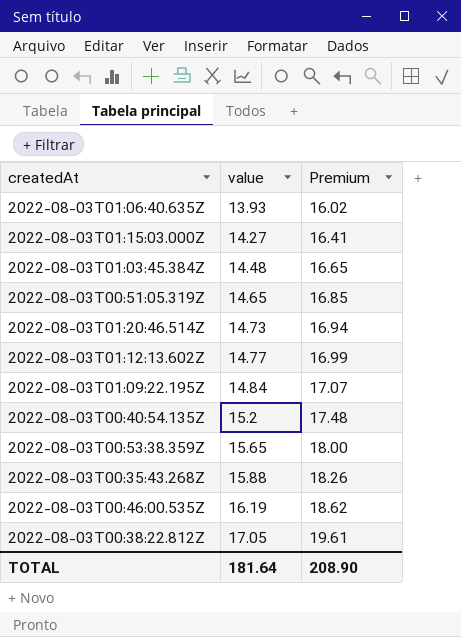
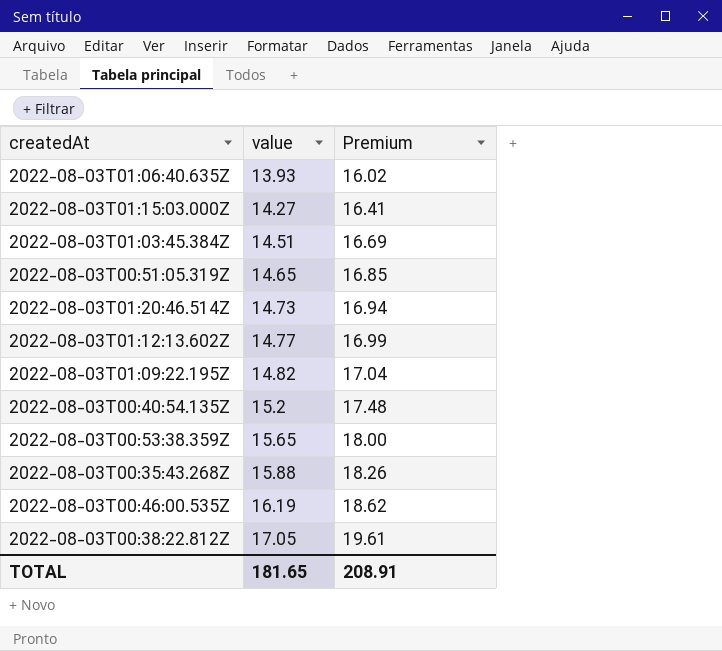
2022-08-03T01:03:45.384Z | value: 14.48 -> 14.51
2022-08-03T01:03:45.384Z | Premium: 16.65 -> 16.69
2022-08-03T01:09:22.195Z | value: 14.84 -> 14.82
2022-08-03T01:09:22.195Z | Premium: 17.07 -> 17.04
TOTAL | value: 181.64 -> 181.65
TOTAL | Premium: 208.90 -> 208.91

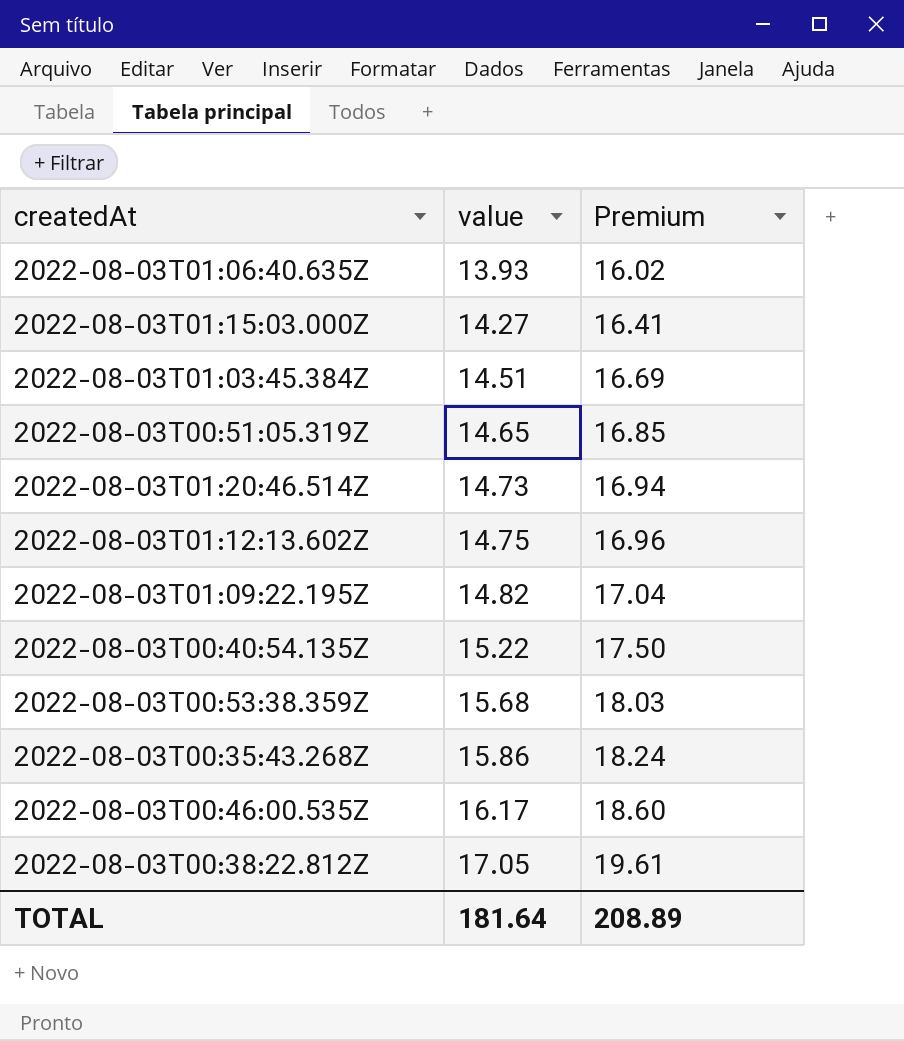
2022-08-03T01:12:13.602Z | value: 14.77 -> 14.75
2022-08-03T01:12:13.602Z | Premium: 16.99 -> 16.96
2022-08-03T00:40:54.135Z | value: 15.2 -> 15.22
2022-08-03T00:40:54.135Z | Premium: 17.48 -> 17.50
2022-08-03T00:53:38.359Z | value: 15.65 -> 15.68
2022-08-03T00:53:38.359Z | Premium: 18.00 -> 18.03
2022-08-03T00:35:43.268Z | value: 15.88 -> 15.86
2022-08-03T00:35:43.268Z | Premium: 18.26 -> 18.24
2022-08-03T00:46:00.535Z | value: 16.19 -> 16.17
2022-08-03T00:46:00.535Z | Premium: 18.62 -> 18.60
TOTAL | value: 181.65 -> 181.64
TOTAL | Premium: 208.91 -> 208.89

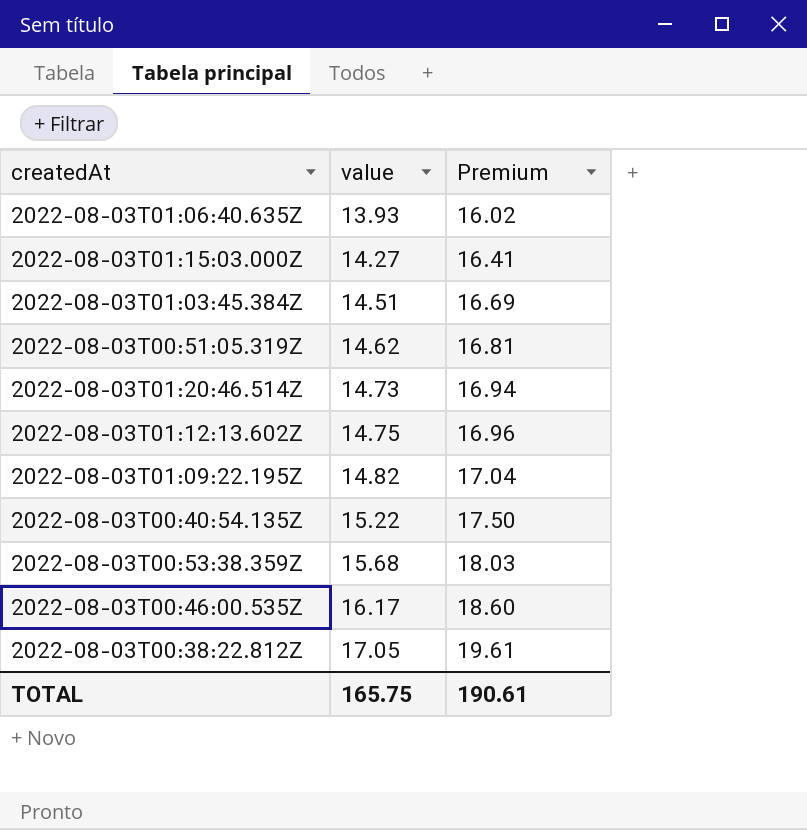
row 2022-08-03T00:35:43.268Z: 15.86 | 18.24 -> none
2022-08-03T00:51:05.319Z | value: 14.65 -> 14.62
2022-08-03T00:51:05.319Z | Premium: 16.85 -> 16.81
TOTAL | value: 181.64 -> 165.75
TOTAL | Premium: 208.89 -> 190.61

